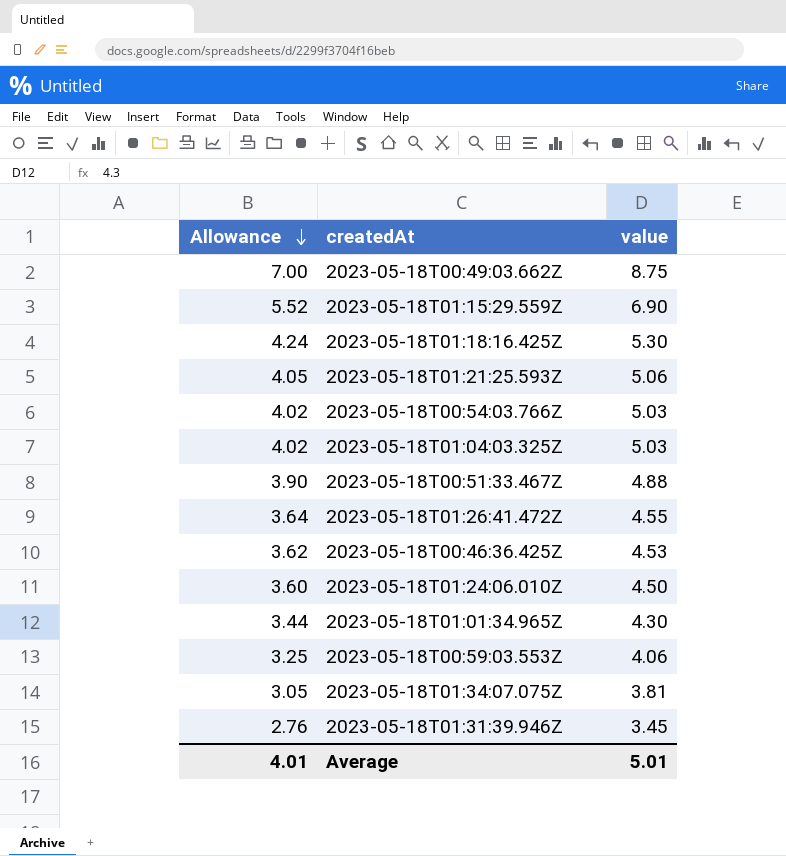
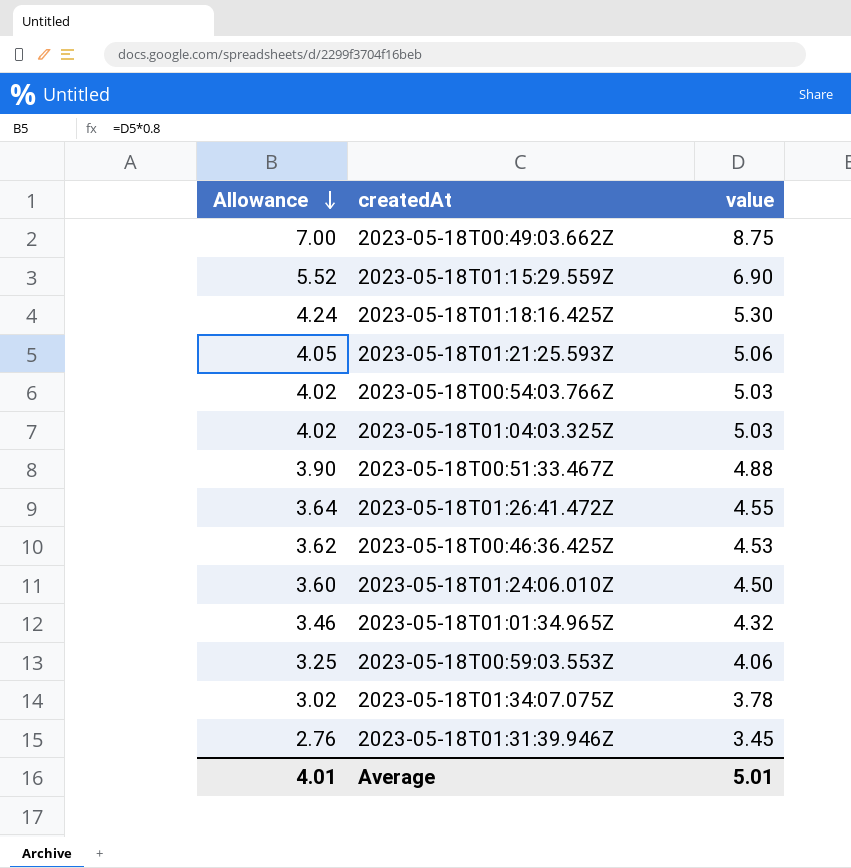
2023-05-18T01:01:34.965Z | Allowance: 3.44 -> 3.46
2023-05-18T01:01:34.965Z | value: 4.30 -> 4.32
2023-05-18T01:34:07.075Z | Allowance: 3.05 -> 3.02
2023-05-18T01:34:07.075Z | value: 3.81 -> 3.78

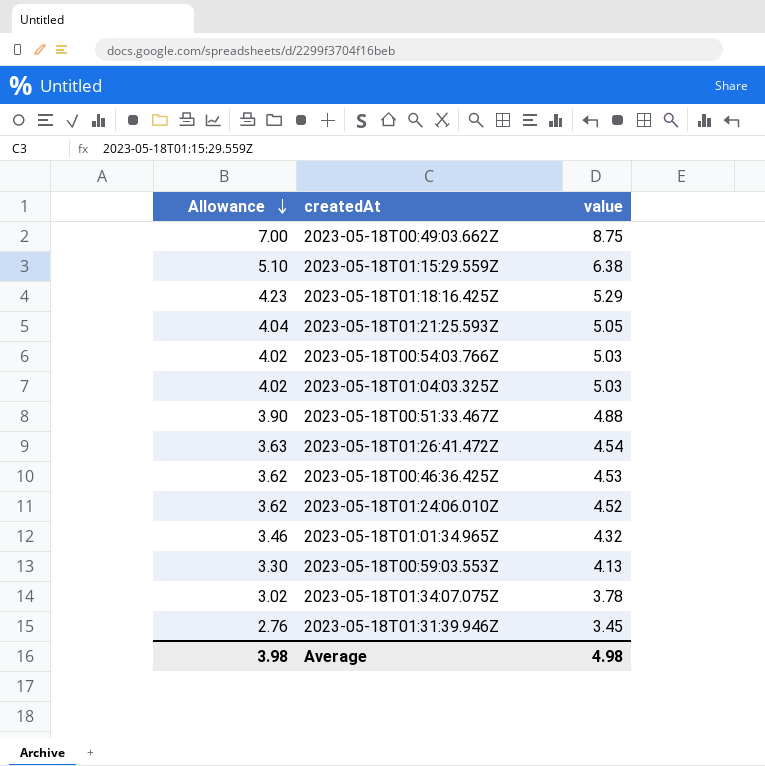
2023-05-18T01:15:29.559Z | Allowance: 5.52 -> 5.10
2023-05-18T01:15:29.559Z | value: 6.90 -> 6.38
2023-05-18T01:18:16.425Z | Allowance: 4.24 -> 4.23
2023-05-18T01:18:16.425Z | value: 5.30 -> 5.29
2023-05-18T01:21:25.593Z | Allowance: 4.05 -> 4.04
2023-05-18T01:21:25.593Z | value: 5.06 -> 5.05
2023-05-18T01:26:41.472Z | Allowance: 3.64 -> 3.63
2023-05-18T01:26:41.472Z | value: 4.55 -> 4.54
2023-05-18T01:24:06.010Z | Allowance: 3.60 -> 3.62
2023-05-18T01:24:06.010Z | value: 4.50 -> 4.52
2023-05-18T00:59:03.553Z | Allowance: 3.25 -> 3.30
2023-05-18T00:59:03.553Z | value: 4.06 -> 4.13
Average | Allowance: 4.01 -> 3.98
Average | value: 5.01 -> 4.98

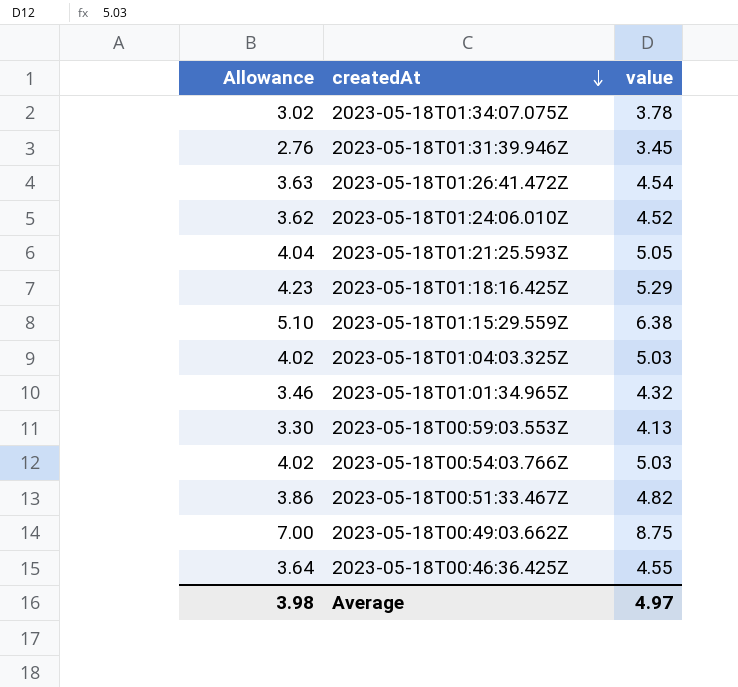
row order: Allowance descending -> createdAt descending
2023-05-18T00:51:33.467Z | Allowance: 3.90 -> 3.86
2023-05-18T00:51:33.467Z | value: 4.88 -> 4.82
2023-05-18T00:46:36.425Z | Allowance: 3.62 -> 3.64
2023-05-18T00:46:36.425Z | value: 4.53 -> 4.55
Average | value: 4.98 -> 4.97

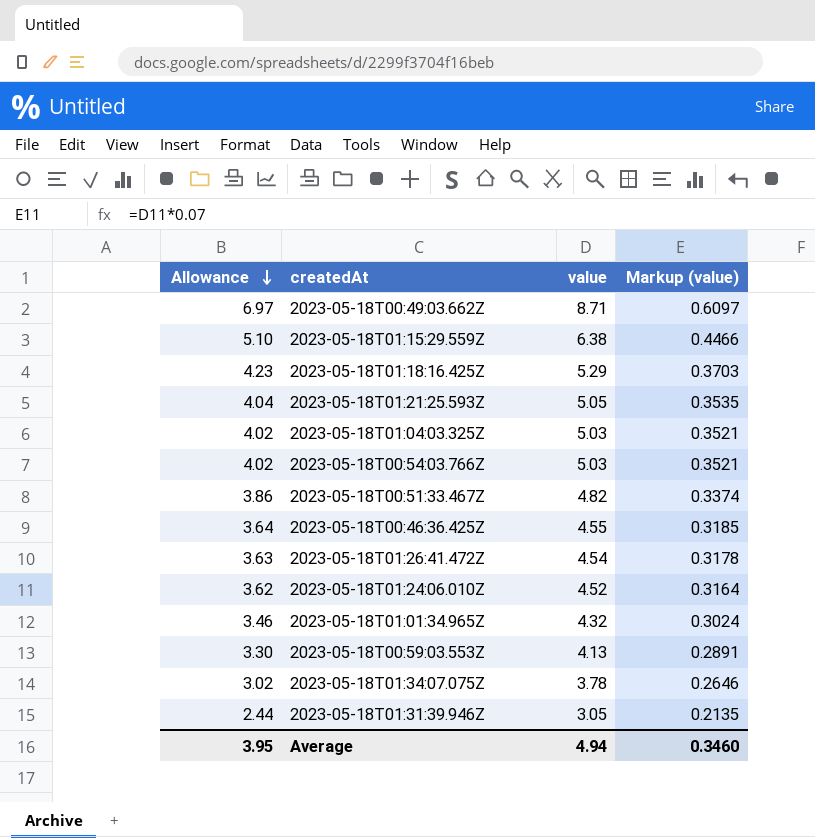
row order: createdAt descending -> Allowance descending
column Markup (value) | formula: none -> [value] * 0.07
2023-05-18T00:49:03.662Z | Allowance: 7.00 -> 6.97
2023-05-18T00:49:03.662Z | value: 8.75 -> 8.71
2023-05-18T01:31:39.946Z | Allowance: 2.76 -> 2.44
2023-05-18T01:31:39.946Z | value: 3.45 -> 3.05
Average | Allowance: 3.98 -> 3.95
Average | value: 4.97 -> 4.94

